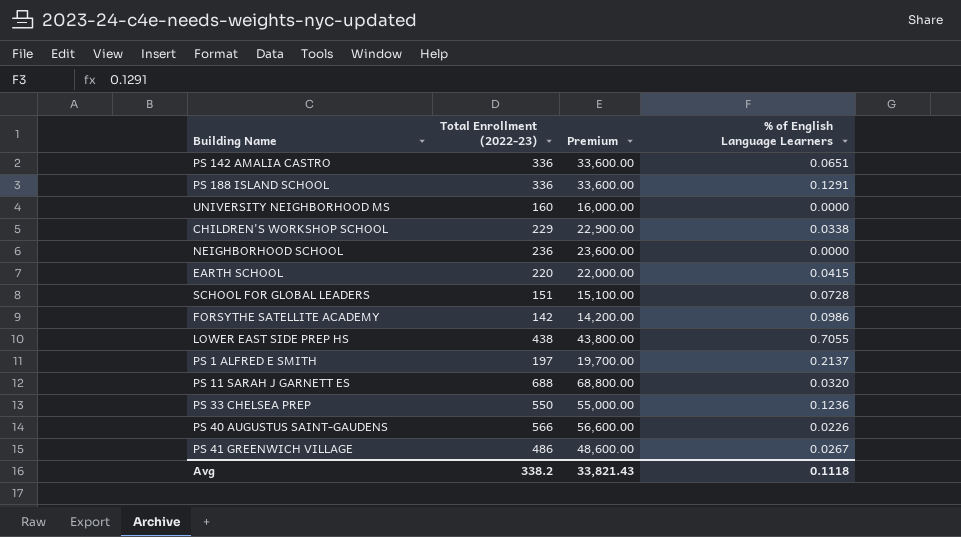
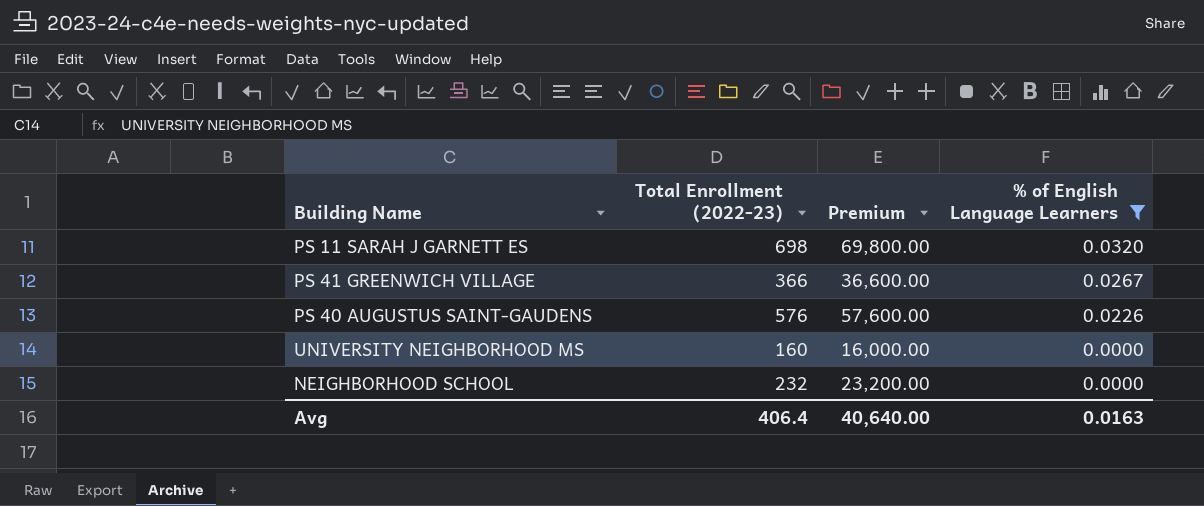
filter: none -> % of English Language Learners <= 0.0320
row order: none -> % of English Language Learners descending
PS 11 SARAH J GARNETT ES | Total Enrollment (2022-23): 688 -> 698
PS 11 SARAH J GARNETT ES | Premium: 68,800.00 -> 69,800.00
PS 41 GREENWICH VILLAGE | Total Enrollment (2022-23): 486 -> 366
PS 41 GREENWICH VILLAGE | Premium: 48,600.00 -> 36,600.00
PS 40 AUGUSTUS SAINT-GAUDENS | Total Enrollment (2022-23): 566 -> 576
PS 40 AUGUSTUS SAINT-GAUDENS | Premium: 56,600.00 -> 57,600.00
NEIGHBORHOOD SCHOOL | Total Enrollment (2022-23): 236 -> 232
NEIGHBORHOOD SCHOOL | Premium: 23,600.00 -> 23,200.00
Avg | Total Enrollment (2022-23): 338.2 -> 406.4
Avg | Premium: 33,821.43 -> 40,640.00
Avg | % of English Language Learners: 0.1118 -> 0.0163

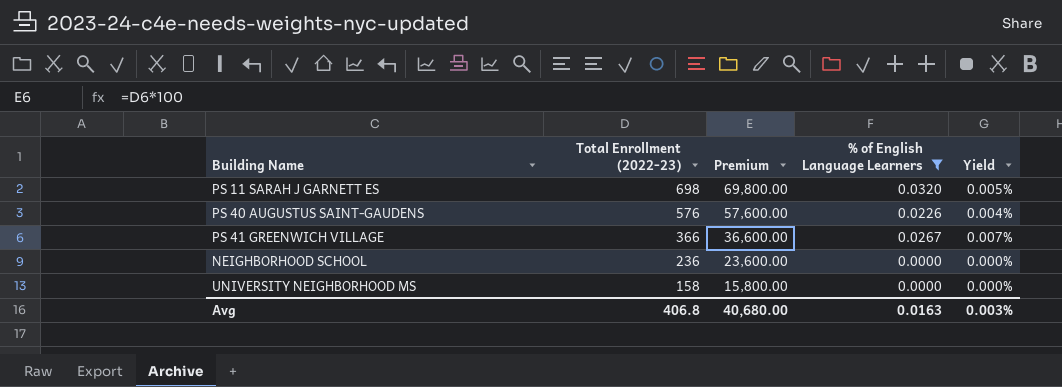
row order: % of English Language Learners descending -> Total Enrollment (2022-23) descending
column Yield | formula: none -> [% of English Language Learners] / [Total Enrollment (2022-23)]
NEIGHBORHOOD SCHOOL | Total Enrollment (2022-23): 232 -> 236
NEIGHBORHOOD SCHOOL | Premium: 23,200.00 -> 23,600.00
UNIVERSITY NEIGHBORHOOD MS | Total Enrollment (2022-23): 160 -> 158
UNIVERSITY NEIGHBORHOOD MS | Premium: 16,000.00 -> 15,800.00
Avg | Total Enrollment (2022-23): 406.4 -> 406.8
Avg | Premium: 40,640.00 -> 40,680.00

